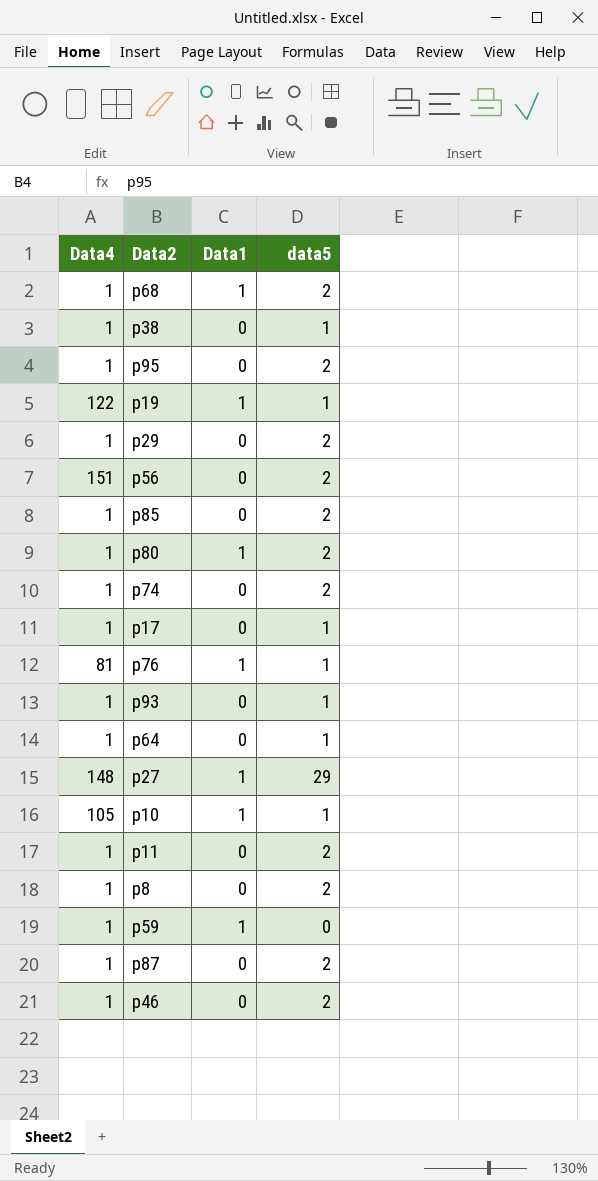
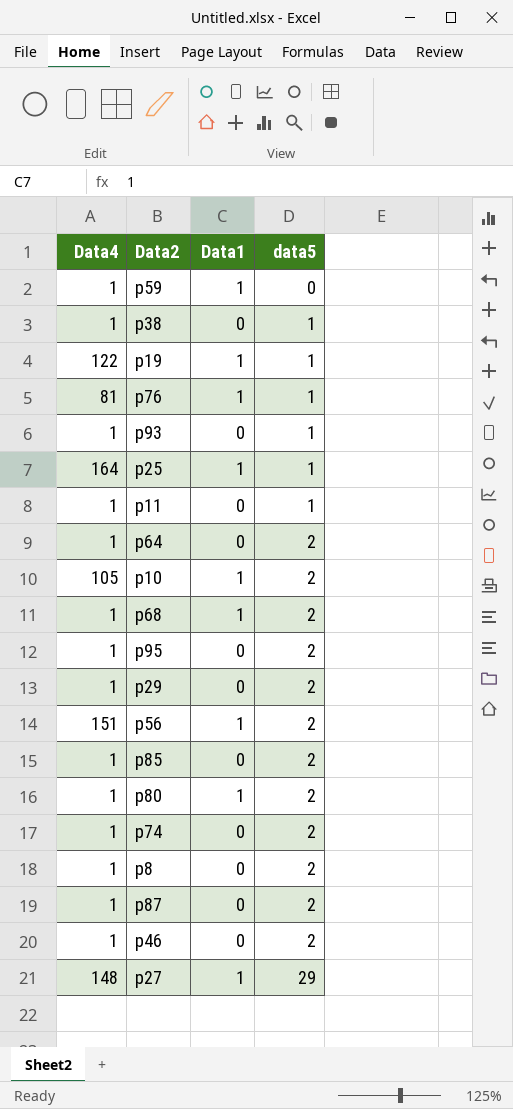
row order: none -> data5 ascending
row p17: 1 | 0 | 1 -> none
row p25: none -> 164 | 1 | 1
p11 | data5: 2 -> 1
p64 | data5: 1 -> 2
p10 | data5: 1 -> 2
p56 | Data1: 0 -> 1

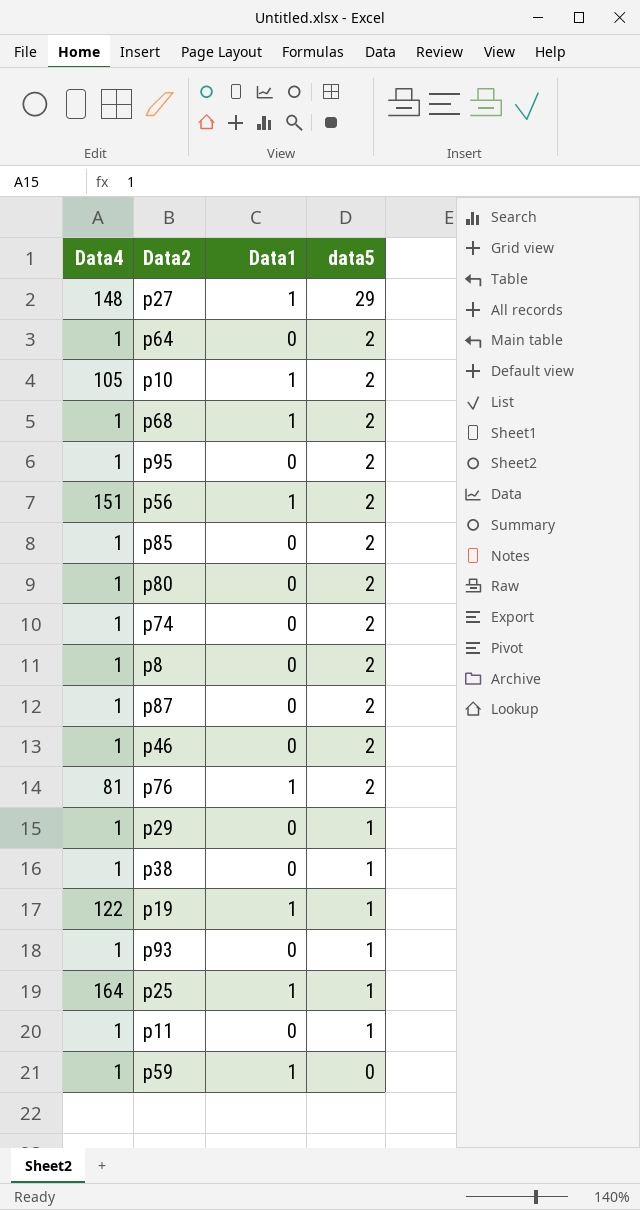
row order: data5 ascending -> data5 descending
p80 | Data1: 1 -> 0
p76 | data5: 1 -> 2
p29 | data5: 2 -> 1

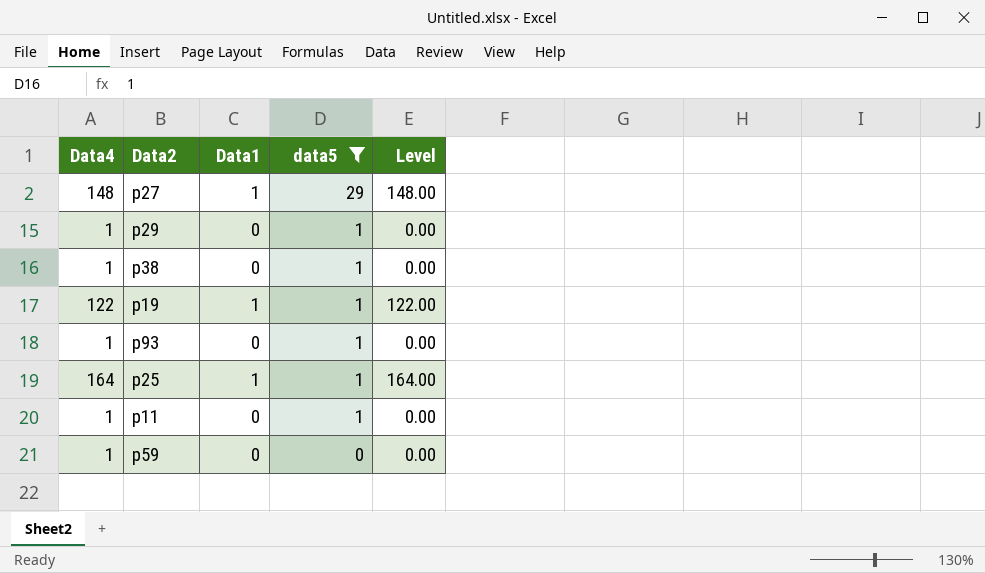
filter: none -> data5 != 2
column Level | formula: none -> [Data4] * [Data1]
p59 | Data1: 1 -> 0

